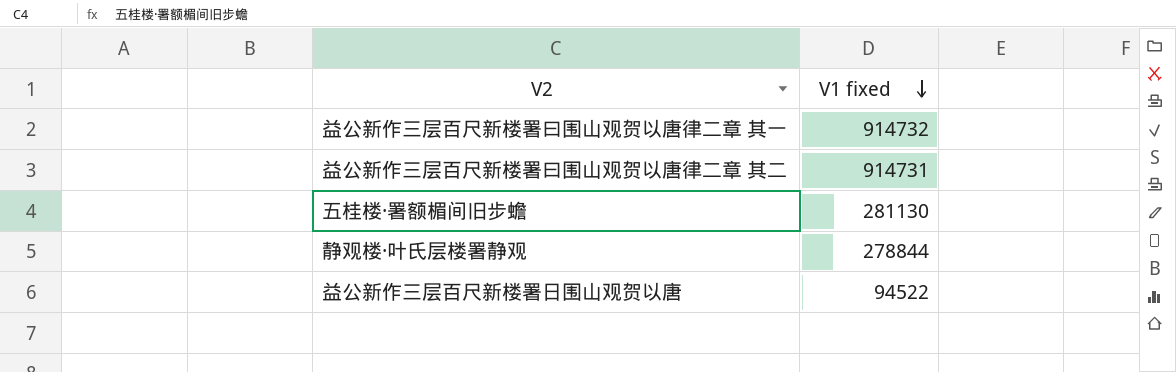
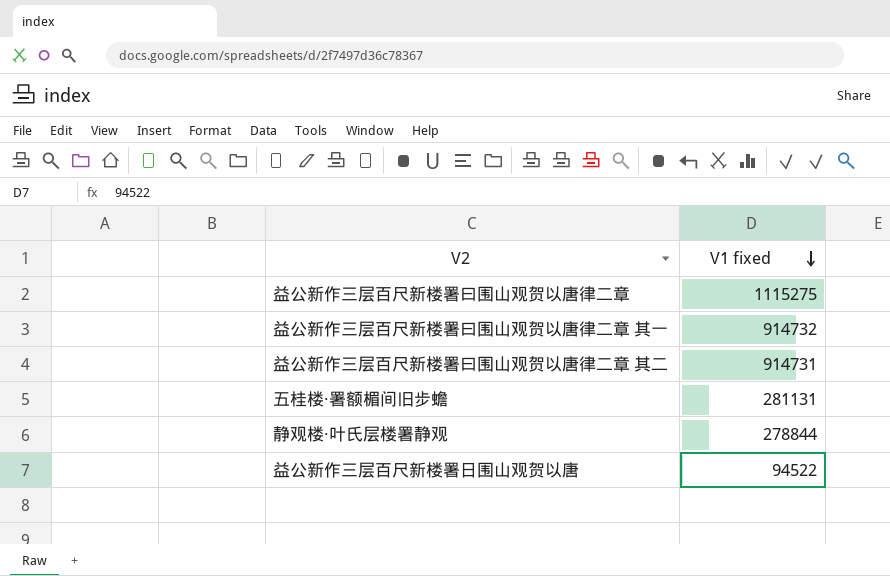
row 益公新作三层百尺新楼署曰围山观贺以唐律二章: none -> 1115275
五桂楼·署额楣间旧步蟾 | V1 fixed: 281130 -> 281131

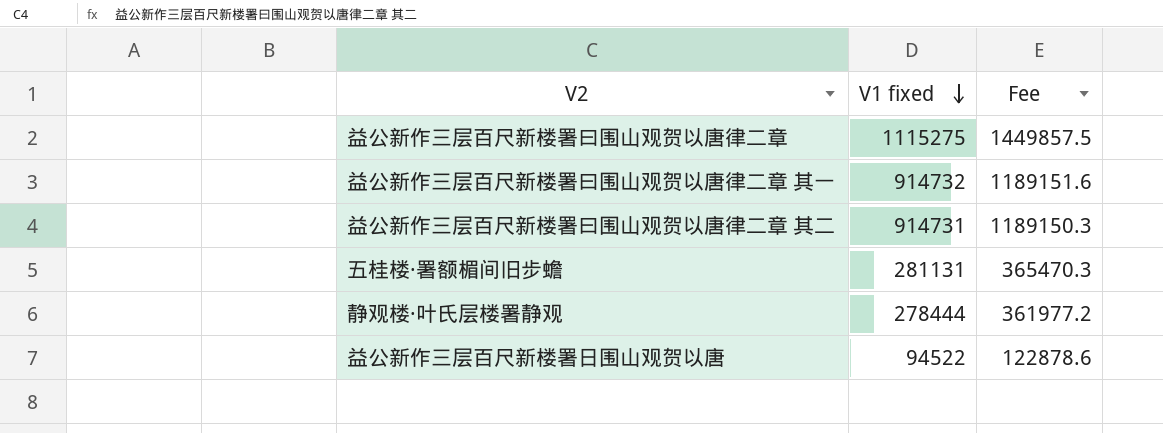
column Fee | formula: none -> [V1 fixed] * 1.3
静观楼·叶氏层楼署静观 | V1 fixed: 278844 -> 278444

